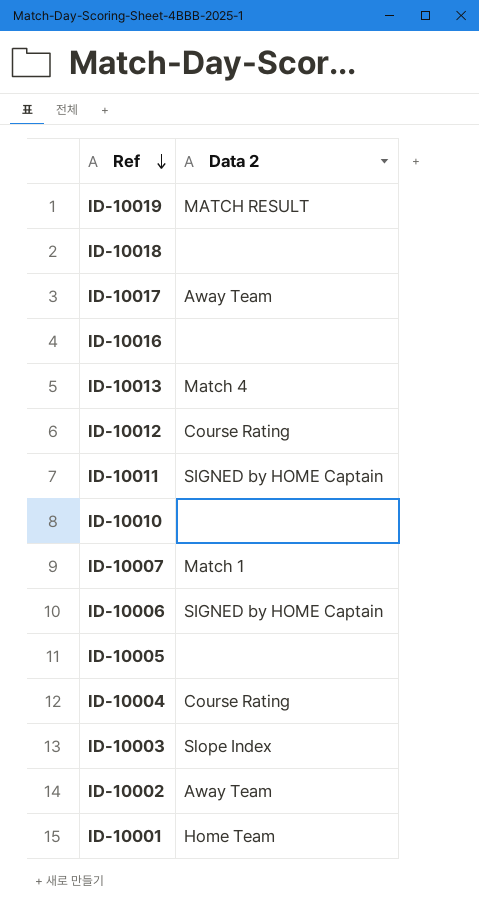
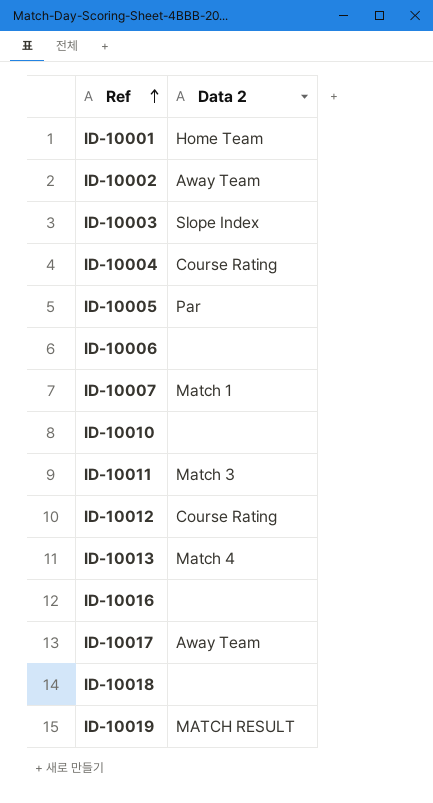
row order: Ref descending -> Ref ascending
ID-10005 | Data 2: none -> Par
ID-10006 | Data 2: SIGNED by HOME Captain -> none
ID-10011 | Data 2: SIGNED by HOME Captain -> Match 3

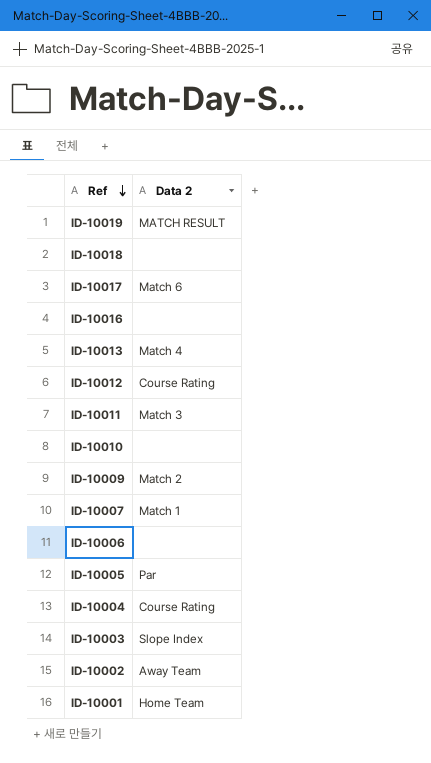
row order: Ref ascending -> Ref descending
ID-10017 | Data 2: Away Team -> Match 6
row ID-10009: none -> Match 2

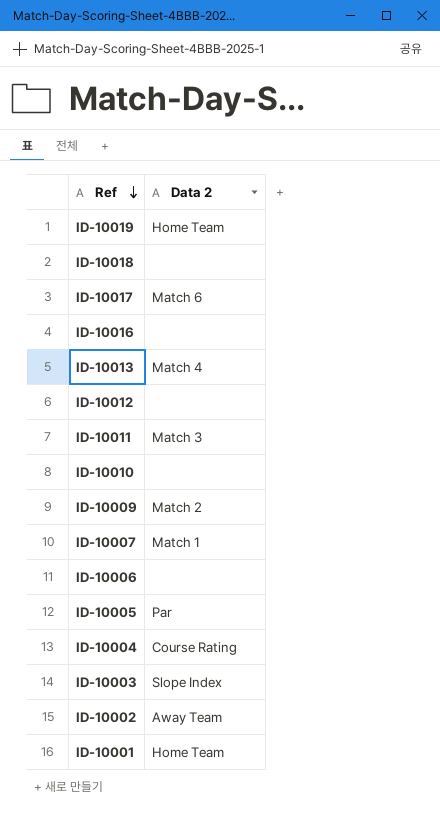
ID-10019 | Data 2: MATCH RESULT -> Home Team
ID-10012 | Data 2: Course Rating -> none

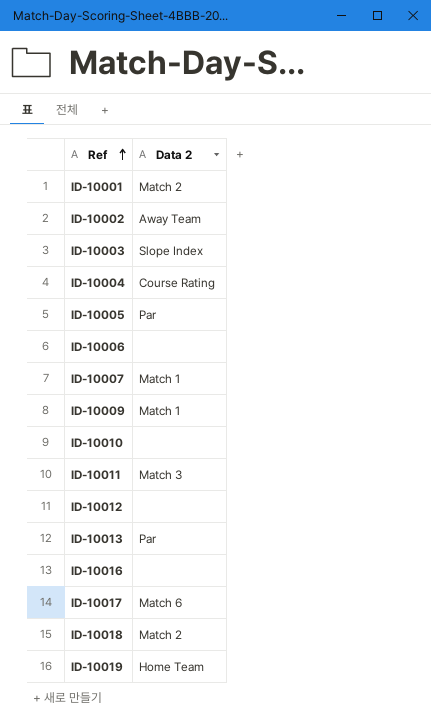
row order: Ref descending -> Ref ascending
ID-10001 | Data 2: Home Team -> Match 2
ID-10009 | Data 2: Match 2 -> Match 1
ID-10013 | Data 2: Match 4 -> Par
ID-10018 | Data 2: none -> Match 2

